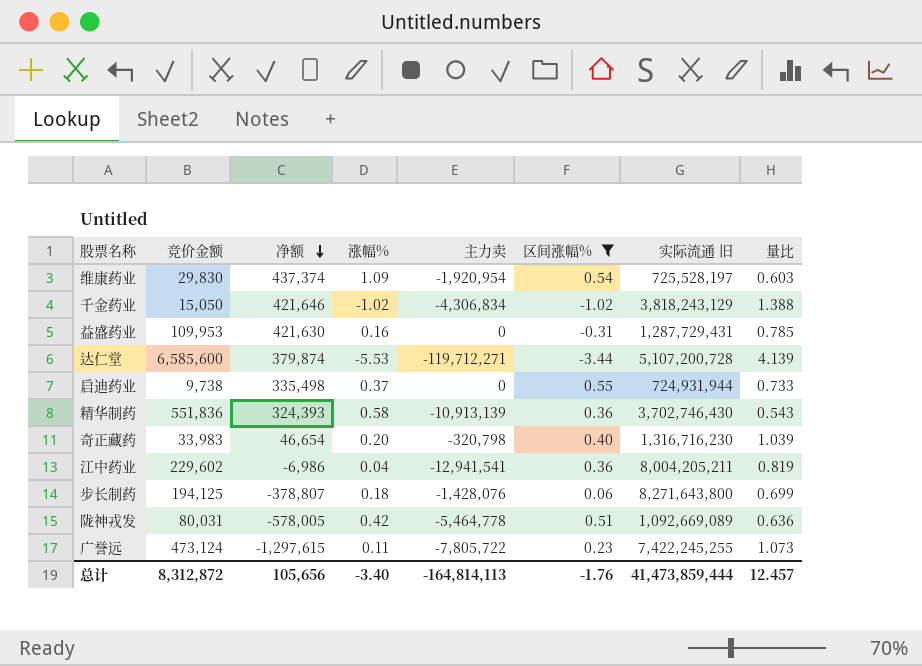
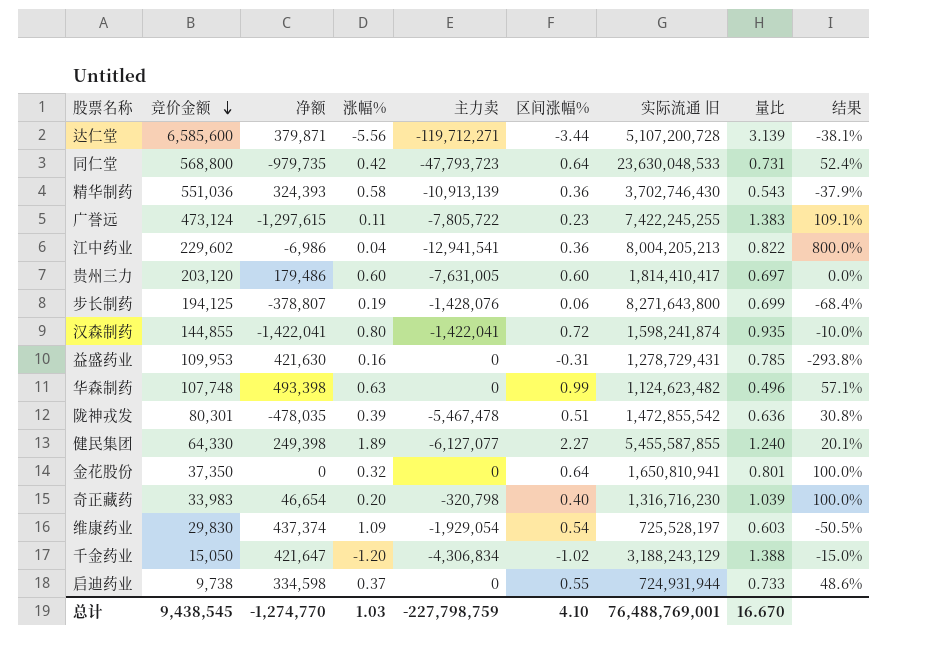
filter: 区间涨幅% <= 0.55 -> none
row order: 净额 descending -> 竞价金额 descending
column 结果 | formula: none -> ([区间涨幅%] - [涨幅%]) / [涨幅%]
达仁堂 | 净额: 379,874 -> 379,871
达仁堂 | 涨幅%: -5.53 -> -5.56
达仁堂 | 量比: 4.139 -> 3.139
精华制药 | 竞价金额: 551,836 -> 551,036
广誉远 | 量比: 1.073 -> 1.383
江中药业 | 实际流通 旧: 8,004,205,211 -> 8,004,205,213
江中药业 | 量比: 0.819 -> 0.822
步长制药 | 涨幅%: 0.18 -> 0.19
益盛药业 | 实际流通 旧: 1,287,729,431 -> 1,278,729,431
陇神戎发 | 竞价金额: 80,031 -> 80,301
陇神戎发 | 净额: -578,005 -> -478,035
陇神戎发 | 涨幅%: 0.42 -> 0.39
陇神戎发 | 主力卖: -5,464,778 -> -5,467,478
陇神戎发 | 实际流通 旧: 1,092,669,089 -> 1,472,855,542
维康药业 | 主力卖: -1,920,954 -> -1,929,054
千金药业 | 净额: 421,646 -> 421,647
千金药业 | 涨幅%: -1.02 -> -1.20
千金药业 | 实际流通 旧: 3,818,243,129 -> 3,188,243,129
启迪药业 | 净额: 335,498 -> 334,598
总计 | 竞价金额: 8,312,872 -> 9,438,545
总计 | 净额: 105,656 -> -1,274,770
总计 | 涨幅%: -3.40 -> 1.03
总计 | 主力卖: -164,814,113 -> -227,798,759
总计 | 区间涨幅%: -1.76 -> 4.10
总计 | 实际流通 旧: 41,473,859,444 -> 76,488,769,001
总计 | 量比: 12.457 -> 16.670

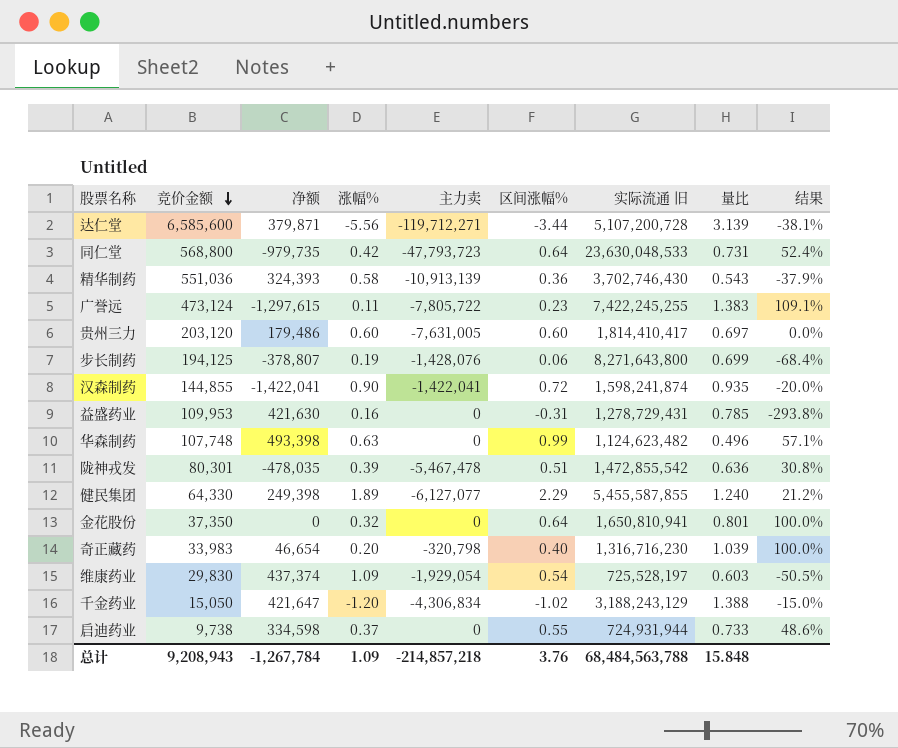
row 江中药业: 229,602 | -6,986 | 0.04 | -12,941,541 | 0.36 | 8,004,205,213 | 0.822 | 800.0% -> none
汉森制药 | 涨幅%: 0.80 -> 0.90
汉森制药 | 结果: -10.0% -> -20.0%
健民集团 | 区间涨幅%: 2.27 -> 2.29
健民集团 | 结果: 20.1% -> 21.2%
总计 | 竞价金额: 9,438,545 -> 9,208,943
总计 | 净额: -1,274,770 -> -1,267,784
总计 | 涨幅%: 1.03 -> 1.09
总计 | 主力卖: -227,798,759 -> -214,857,218
总计 | 区间涨幅%: 4.10 -> 3.76
总计 | 实际流通 旧: 76,488,769,001 -> 68,484,563,788
总计 | 量比: 16.670 -> 15.848

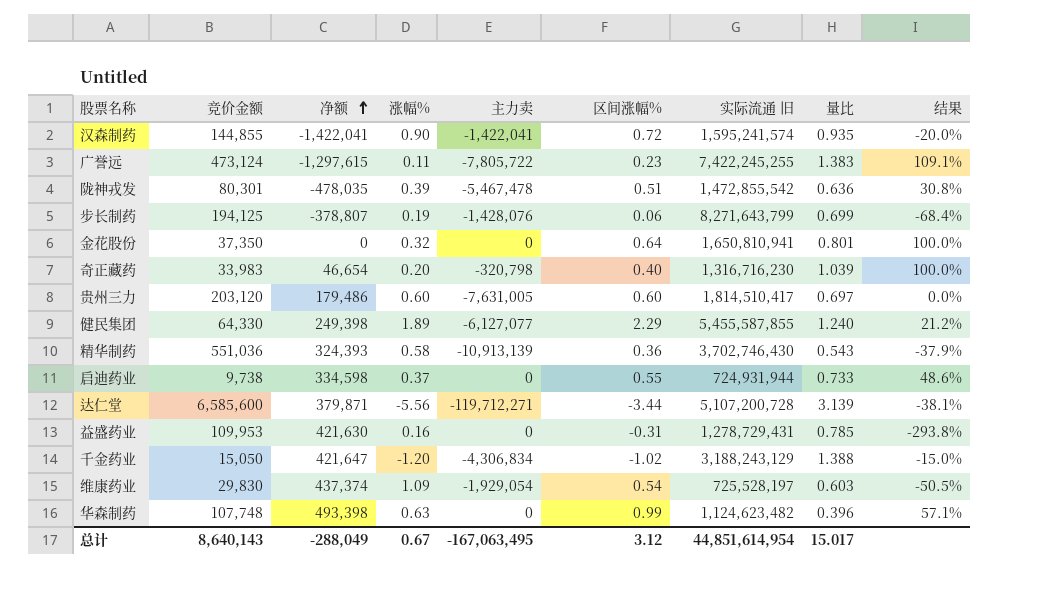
row order: 竞价金额 descending -> 净额 ascending
row 同仁堂: 568,800 | -979,735 | 0.42 | -47,793,723 | 0.64 | 23,630,048,533 | 0.731 | 52.4% -> none
汉森制药 | 实际流通 旧: 1,598,241,874 -> 1,595,241,574
步长制药 | 实际流通 旧: 8,271,643,800 -> 8,271,643,799
贵州三力 | 实际流通 旧: 1,814,410,417 -> 1,814,510,417
华森制药 | 量比: 0.496 -> 0.396
总计 | 竞价金额: 9,208,943 -> 8,640,143
总计 | 净额: -1,267,784 -> -288,049
总计 | 涨幅%: 1.09 -> 0.67
总计 | 主力卖: -214,857,218 -> -167,063,495
总计 | 区间涨幅%: 3.76 -> 3.12
总计 | 实际流通 旧: 68,484,563,788 -> 44,851,614,954
总计 | 量比: 15.848 -> 15.017

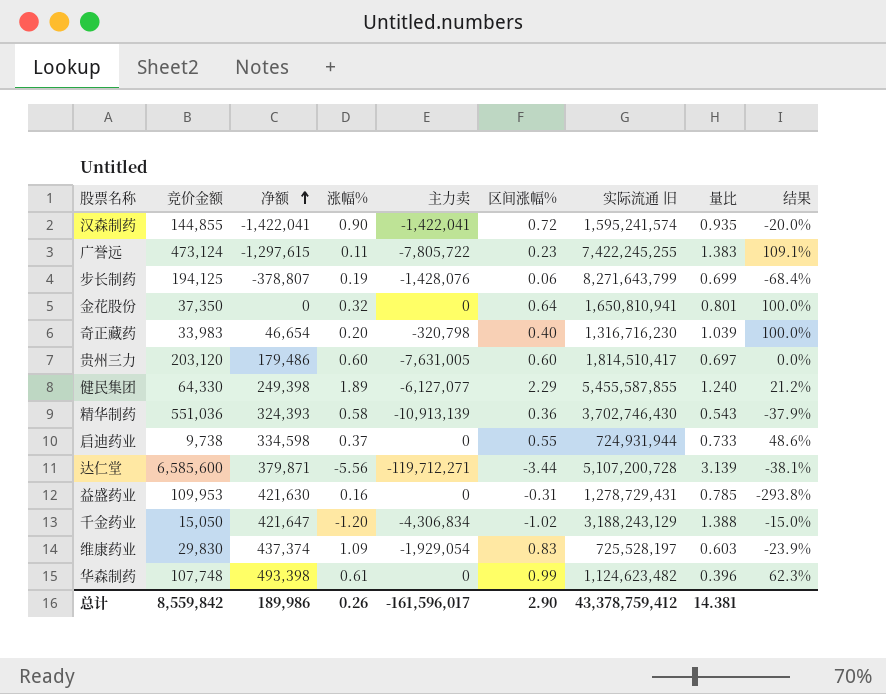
row 陇神戎发: 80,301 | -478,035 | 0.39 | -5,467,478 | 0.51 | 1,472,855,542 | 0.636 | 30.8% -> none
维康药业 | 区间涨幅%: 0.54 -> 0.83
维康药业 | 结果: -50.5% -> -23.9%
华森制药 | 涨幅%: 0.63 -> 0.61
华森制药 | 结果: 57.1% -> 62.3%
总计 | 竞价金额: 8,640,143 -> 8,559,842
总计 | 净额: -288,049 -> 189,986
总计 | 涨幅%: 0.67 -> 0.26
总计 | 主力卖: -167,063,495 -> -161,596,017
总计 | 区间涨幅%: 3.12 -> 2.90
总计 | 实际流通 旧: 44,851,614,954 -> 43,378,759,412
总计 | 量比: 15.017 -> 14.381

